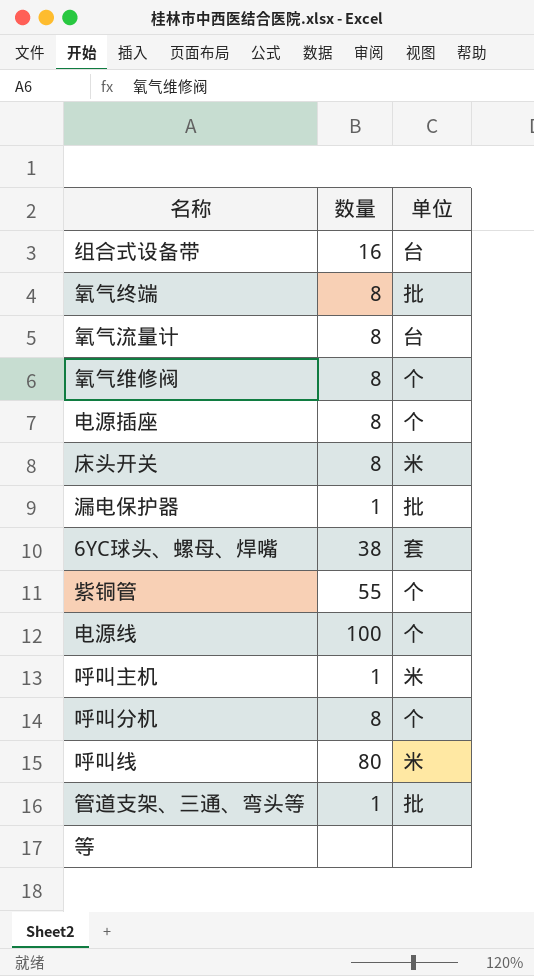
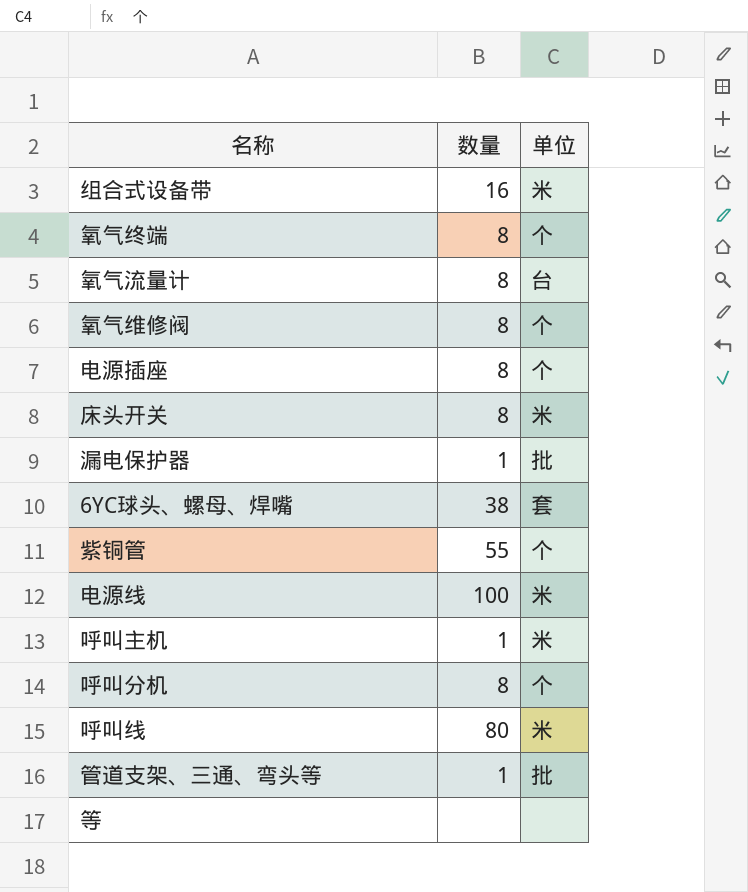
组合式设备带 | 单位: 台 -> 米
氧气终端 | 单位: 批 -> 个
电源线 | 单位: 个 -> 米

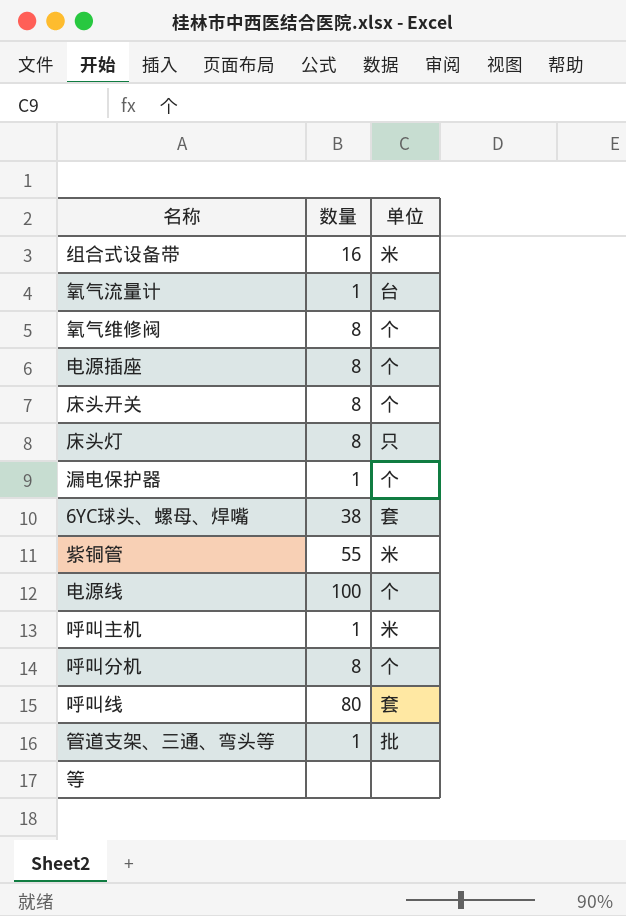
row 氧气终端: 8 | 个 -> none
氧气流量计 | 数量: 8 -> 1
床头开关 | 单位: 米 -> 个
row 床头灯: none -> 8 | 只
漏电保护器 | 单位: 批 -> 个
紫铜管 | 单位: 个 -> 米
电源线 | 单位: 米 -> 个
呼叫线 | 单位: 米 -> 套

